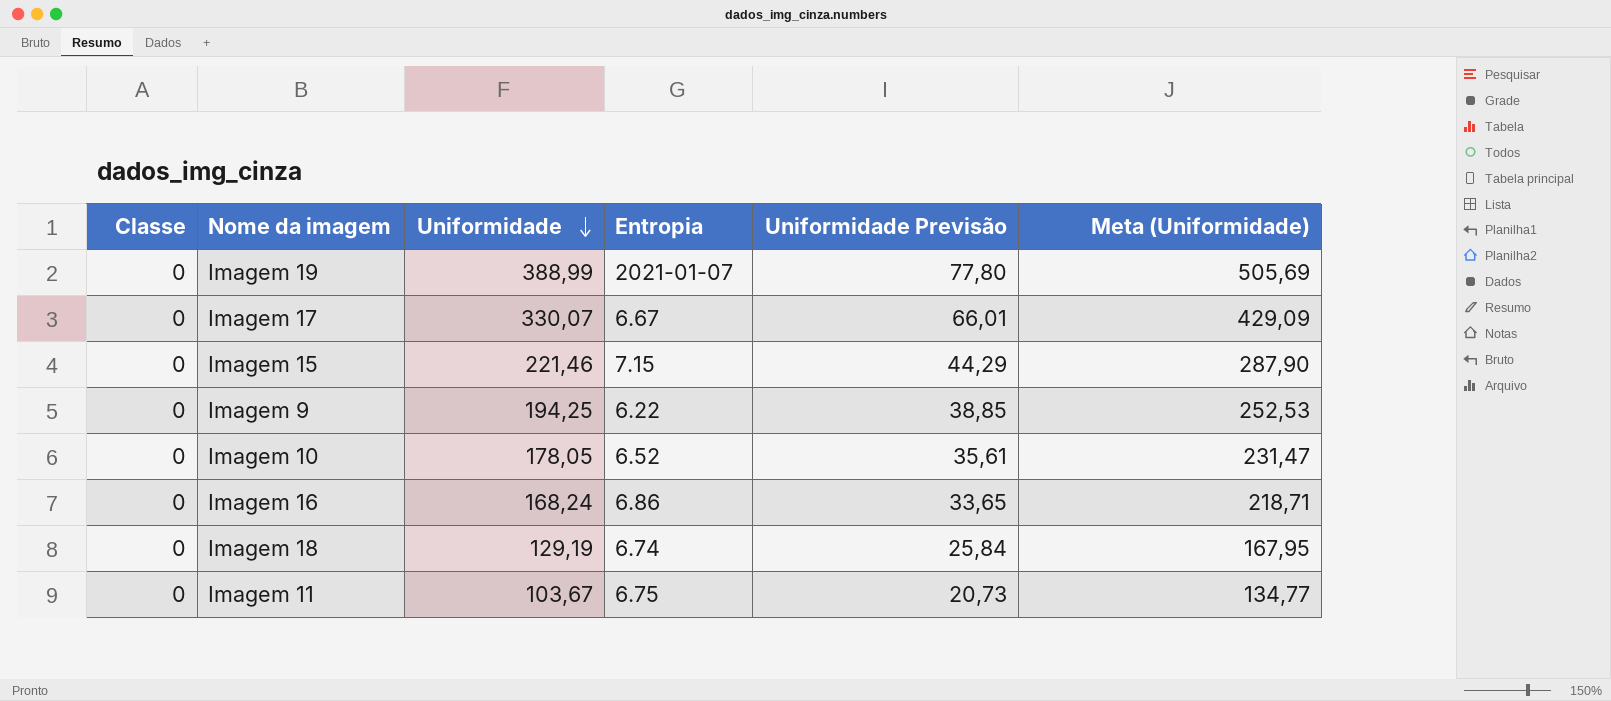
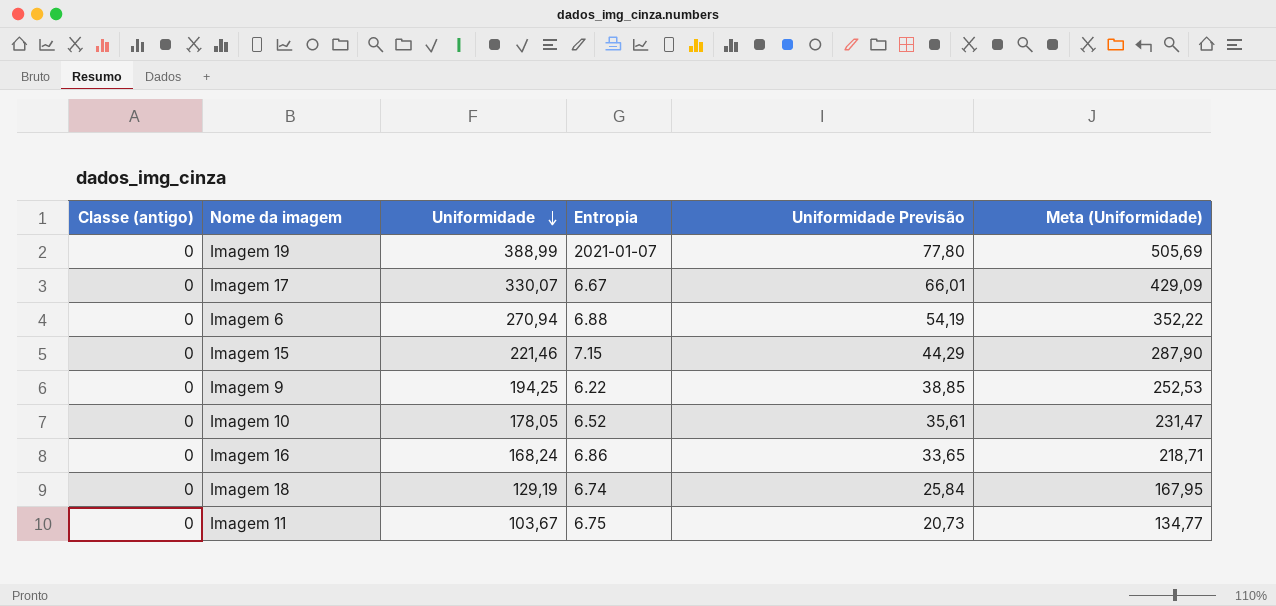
column name: Classe -> Classe (antigo)
row Imagem 6: none -> 0 | 270,94 | 6.88 | 54,19 | 352,22

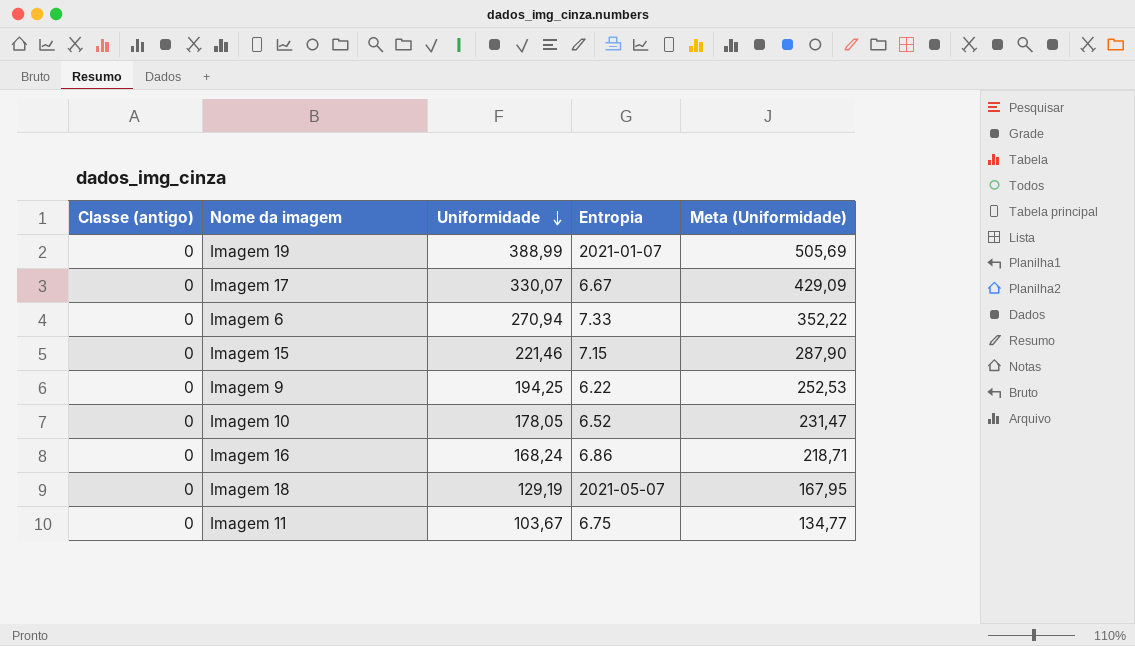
column Uniformidade Previsão | formula: [Uniformidade] * 0,2 -> none
Imagem 6 | Entropia: 6.88 -> 7.33
Imagem 18 | Entropia: 6.74 -> 2021-05-07

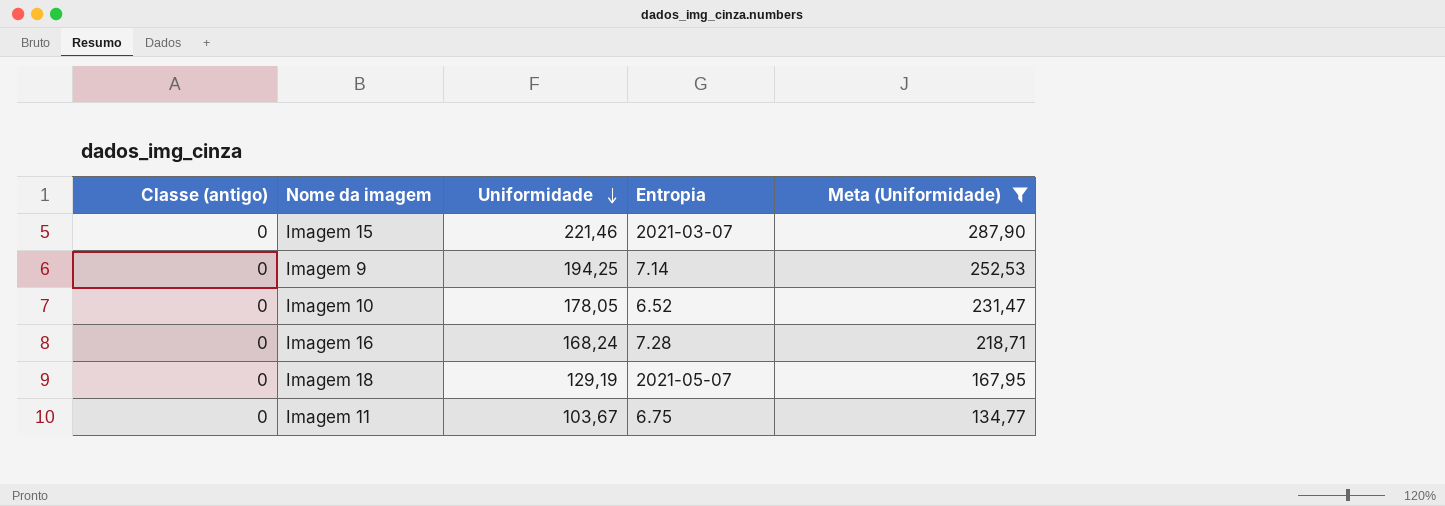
filter: none -> Meta (Uniformidade) <= 287,90
Imagem 15 | Entropia: 7.15 -> 2021-03-07
Imagem 9 | Entropia: 6.22 -> 7.14
Imagem 16 | Entropia: 6.86 -> 7.28

